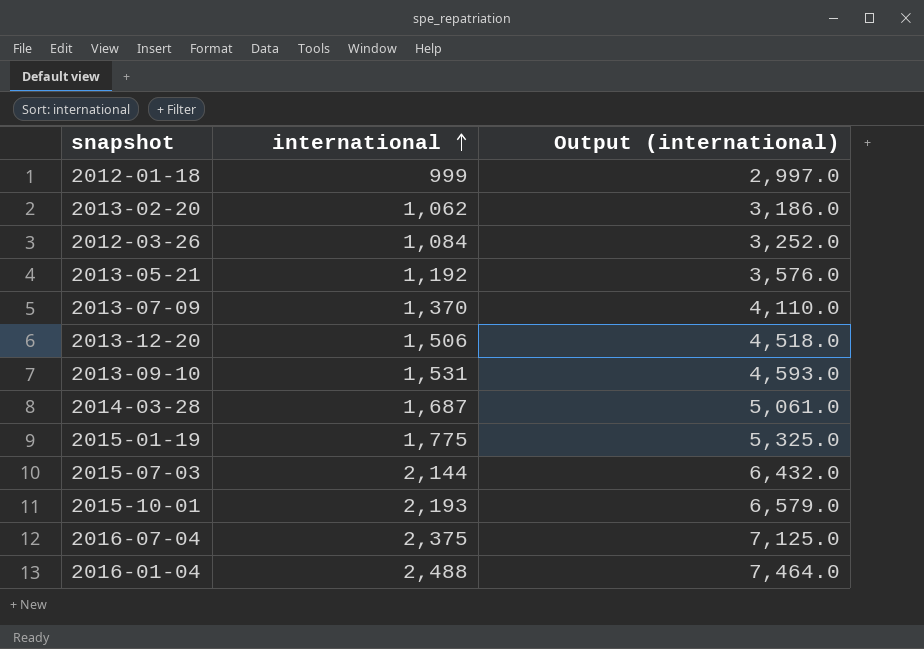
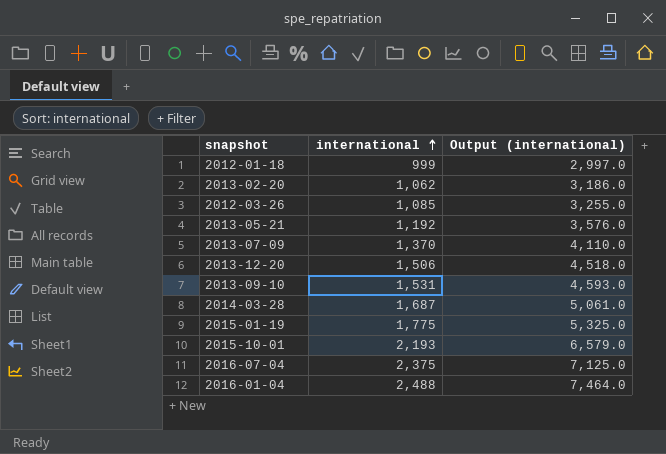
row 2015-07-03: 2,144 | 6,432.0 -> none
2012-03-26 | international: 1,084 -> 1,085
2012-03-26 | Output (international): 3,252.0 -> 3,255.0

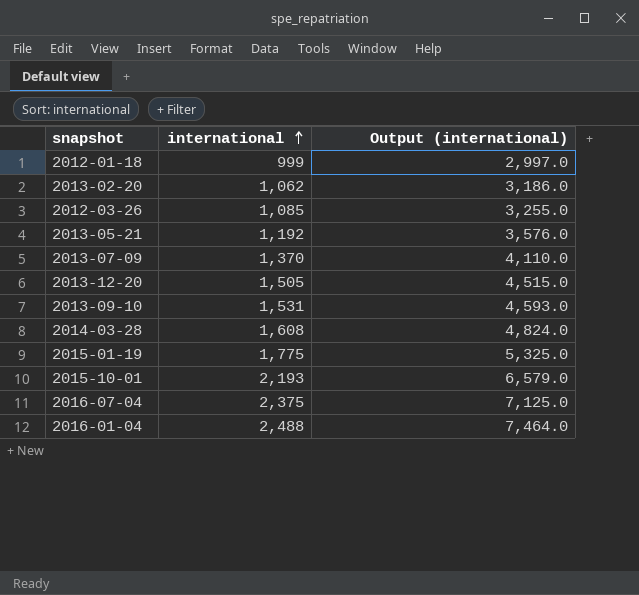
2013-12-20 | international: 1,506 -> 1,505
2013-12-20 | Output (international): 4,518.0 -> 4,515.0
2014-03-28 | international: 1,687 -> 1,608
2014-03-28 | Output (international): 5,061.0 -> 4,824.0

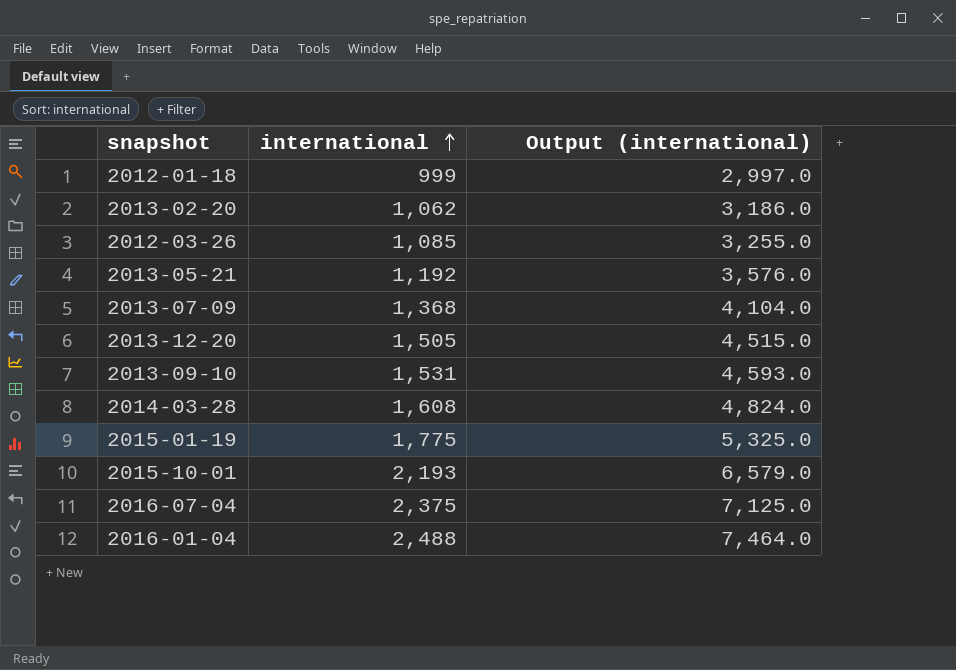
2013-07-09 | international: 1,370 -> 1,368
2013-07-09 | Output (international): 4,110.0 -> 4,104.0

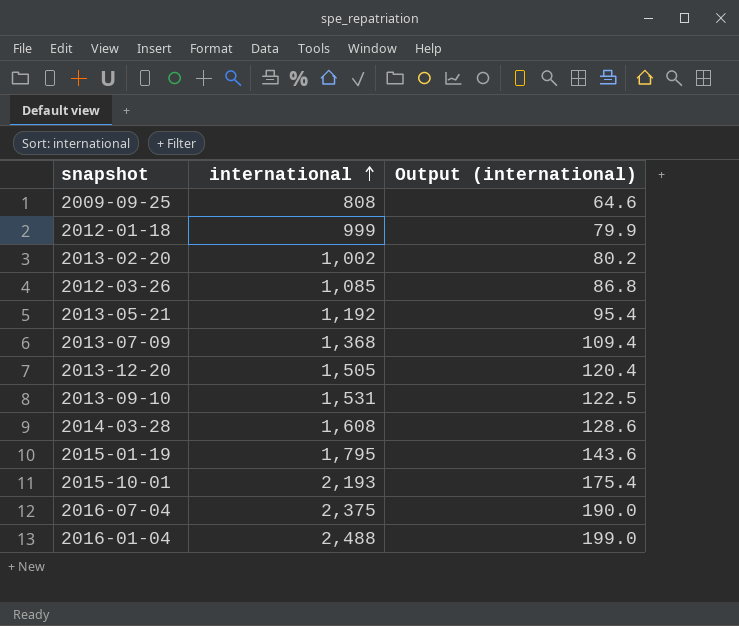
column Output (international) | formula: [international] * 3 -> [international] * 0.08
row 2009-09-25: none -> 808 | 64.6
2013-02-20 | international: 1,062 -> 1,002
2015-01-19 | international: 1,775 -> 1,795

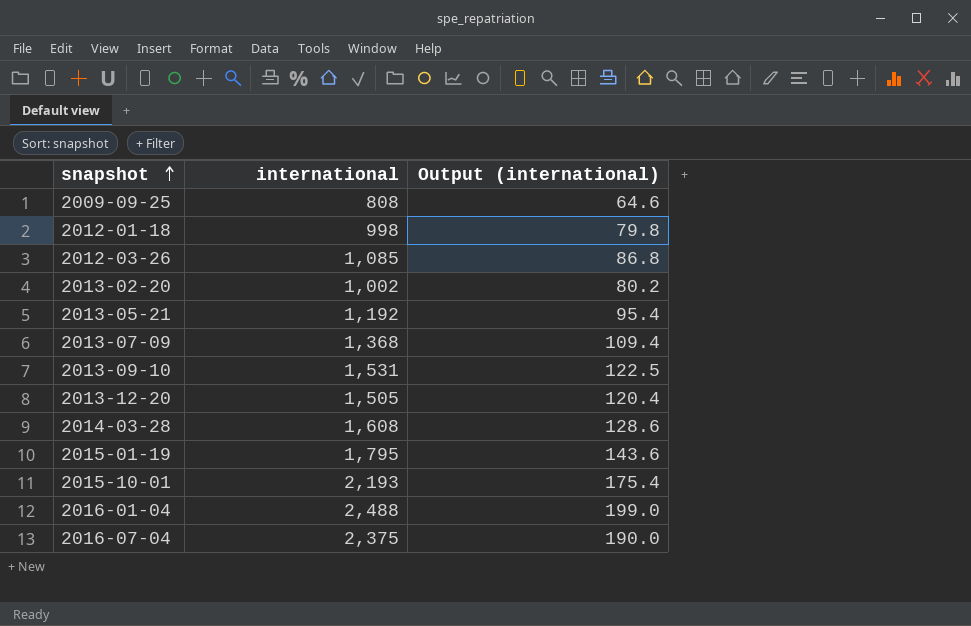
row order: international ascending -> snapshot ascending
2012-01-18 | international: 999 -> 998
2012-01-18 | Output (international): 79.9 -> 79.8

